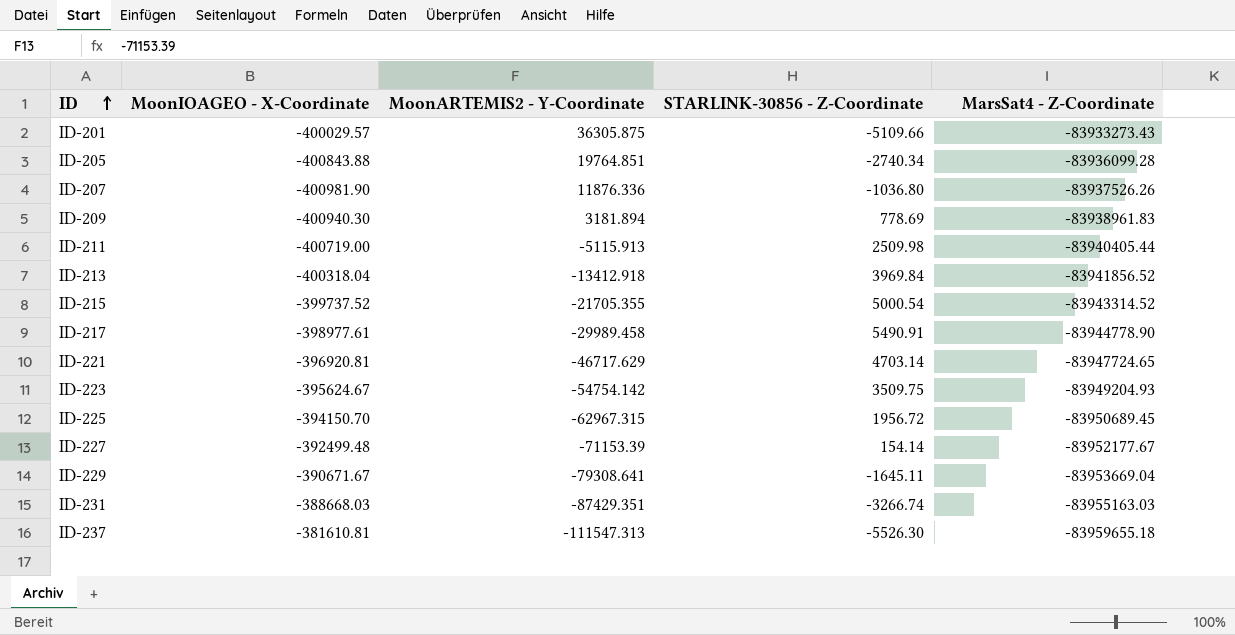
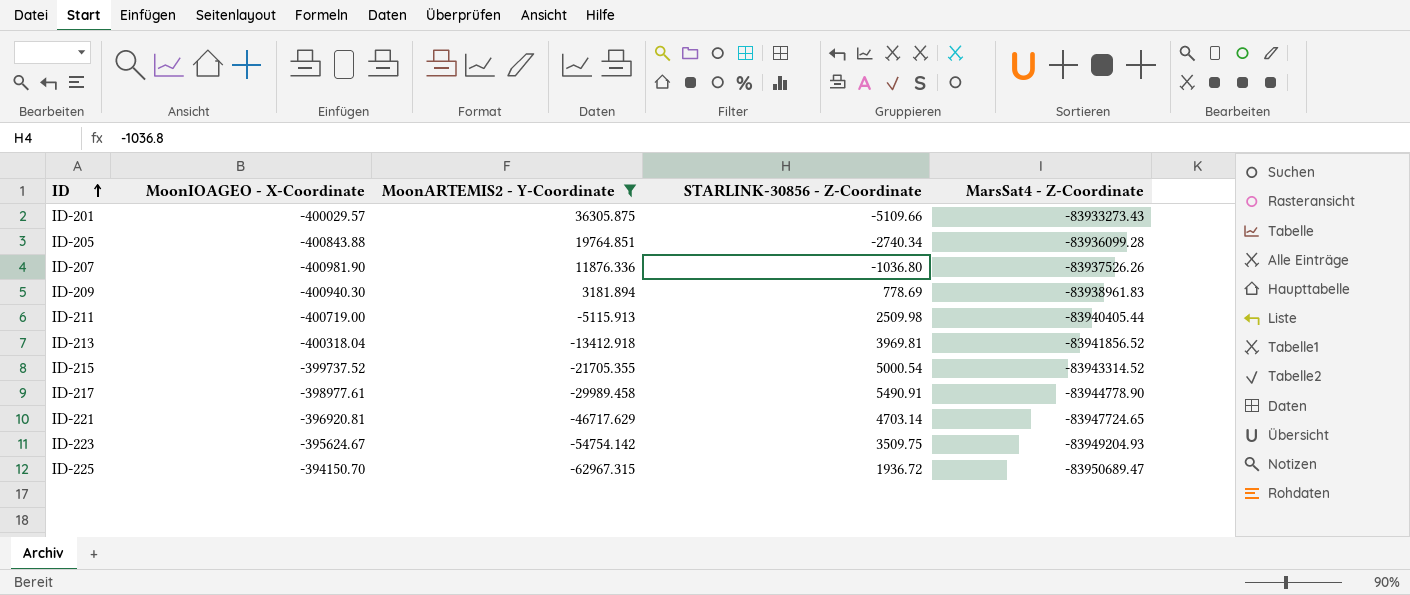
filter: none -> MoonARTEMIS2 - Y-Coordinate >= -62967.315
ID-213 | STARLINK-30856 - Z-Coordinate: 3969.84 -> 3969.81
ID-225 | STARLINK-30856 - Z-Coordinate: 1956.72 -> 1936.72
ID-225 | MarsSat4 - Z-Coordinate: -83950689.45 -> -83950689.47

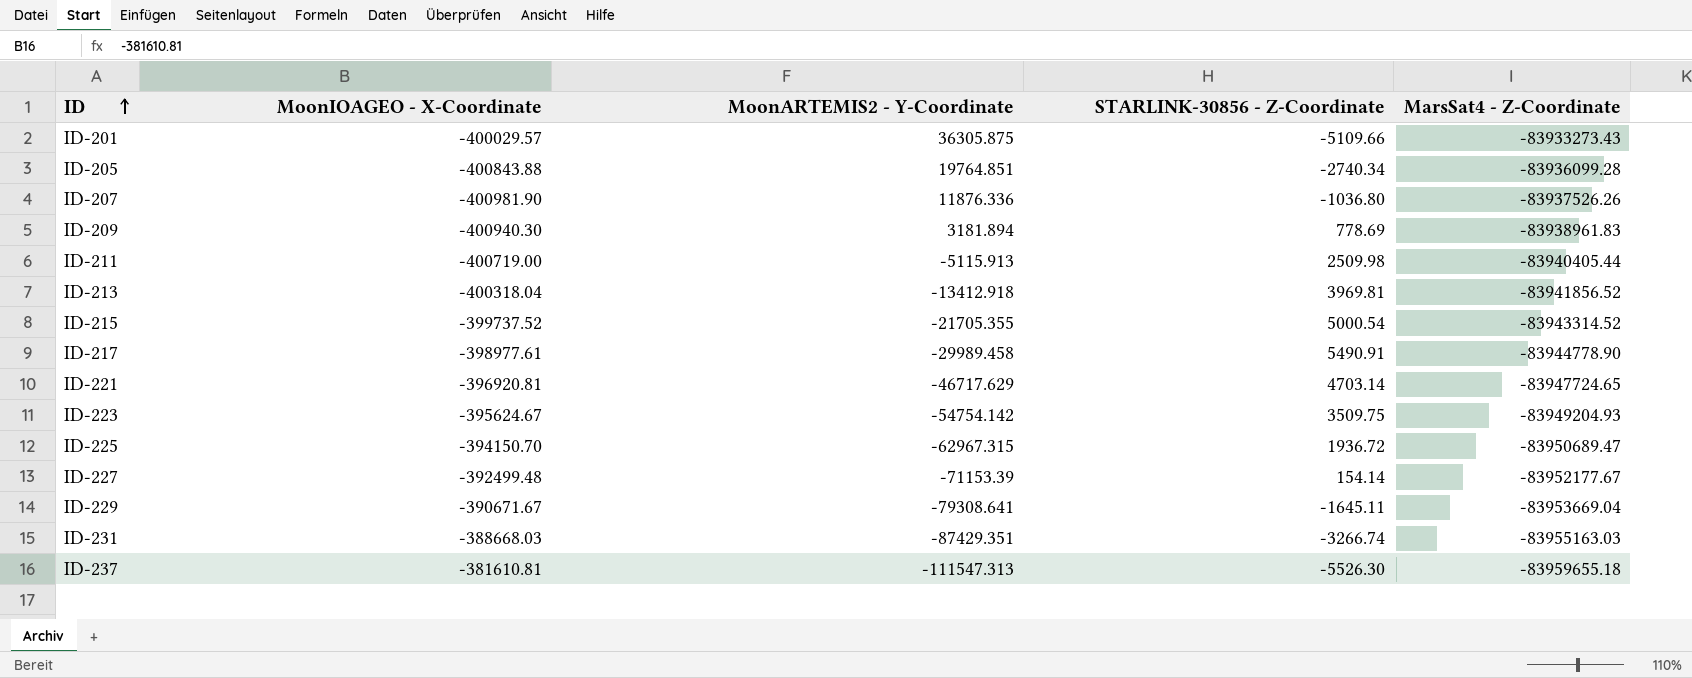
filter: MoonARTEMIS2 - Y-Coordinate >= -62967.315 -> none

